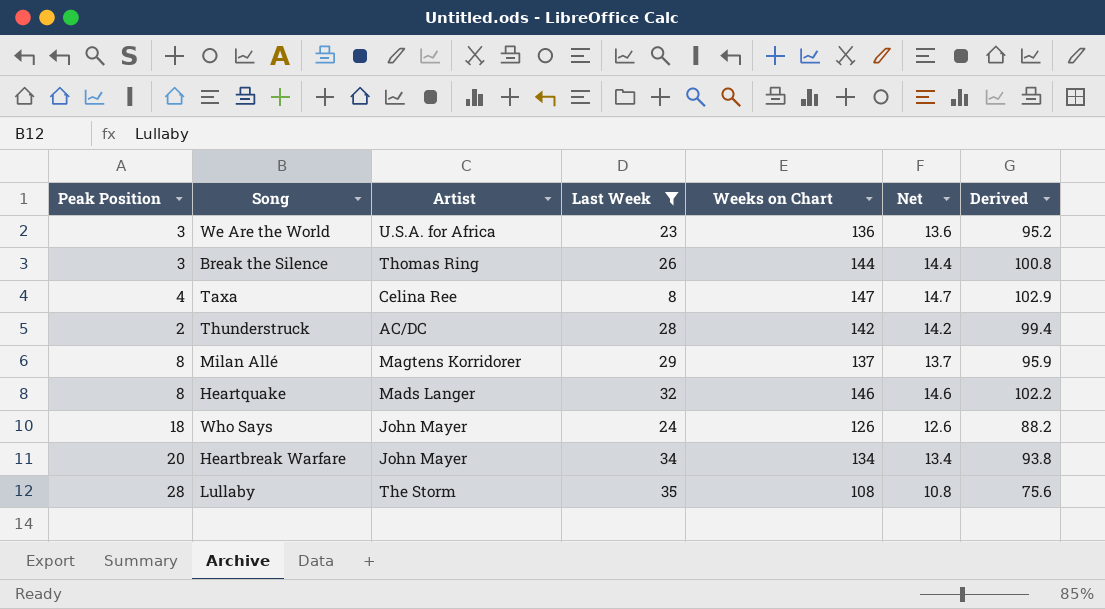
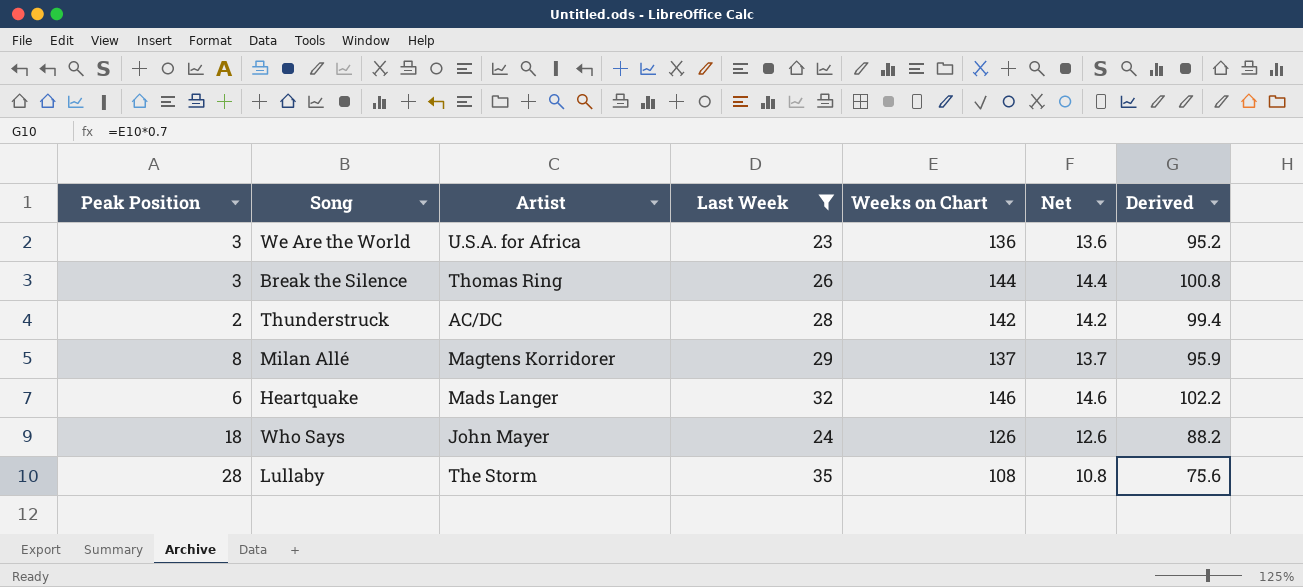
row Taxa: 4 | Celina Ree | 8 | 147 | 14.7 | 102.9 -> none
row Heartbreak Warfare: 20 | John Mayer | 34 | 134 | 13.4 | 93.8 -> none
Heartquake | Peak Position: 8 -> 6

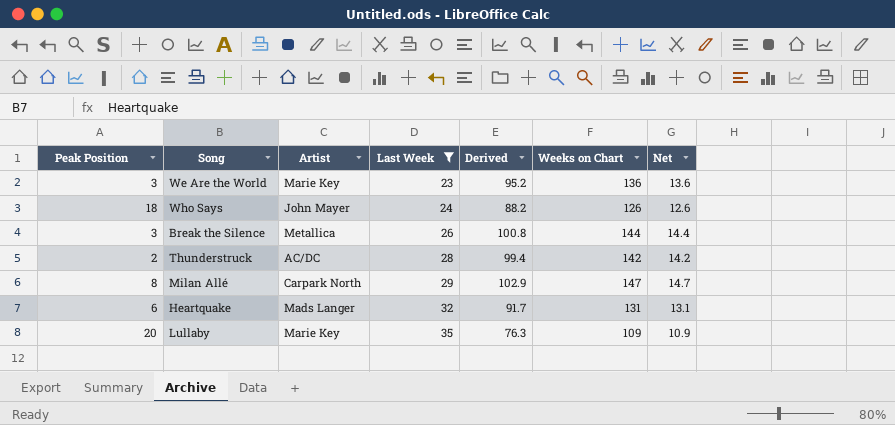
row order: none -> Last Week ascending
column Derived | position: 7 -> 5
We Are the World | Artist: U.S.A. for Africa -> Marie Key
Break the Silence | Artist: Thomas Ring -> Metallica
Milan Allé | Artist: Magtens Korridorer -> Carpark North
Milan Allé | Derived: 95.9 -> 102.9
Milan Allé | Weeks on Chart: 137 -> 147
Milan Allé | Net: 13.7 -> 14.7
Heartquake | Derived: 102.2 -> 91.7
Heartquake | Weeks on Chart: 146 -> 131
Heartquake | Net: 14.6 -> 13.1
Lullaby | Peak Position: 28 -> 20
Lullaby | Artist: The Storm -> Marie Key
Lullaby | Derived: 75.6 -> 76.3
Lullaby | Weeks on Chart: 108 -> 109
Lullaby | Net: 10.8 -> 10.9

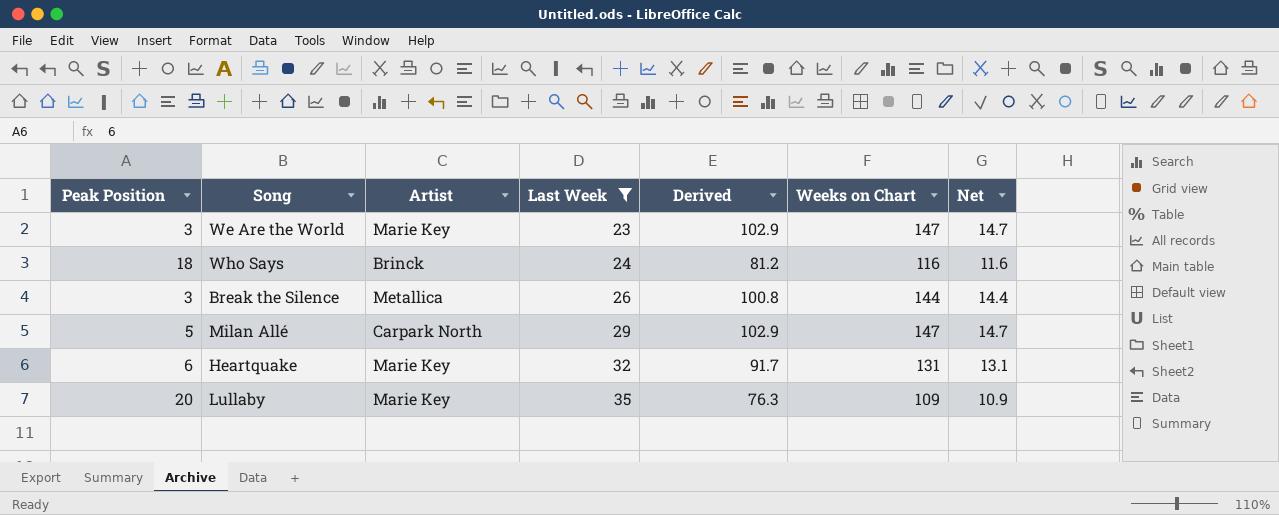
row Thunderstruck: 2 | AC/DC | 28 | 99.4 | 142 | 14.2 -> none
We Are the World | Derived: 95.2 -> 102.9
We Are the World | Weeks on Chart: 136 -> 147
We Are the World | Net: 13.6 -> 14.7
Who Says | Artist: John Mayer -> Brinck
Who Says | Derived: 88.2 -> 81.2
Who Says | Weeks on Chart: 126 -> 116
Who Says | Net: 12.6 -> 11.6
Milan Allé | Peak Position: 8 -> 5
Heartquake | Artist: Mads Langer -> Marie Key

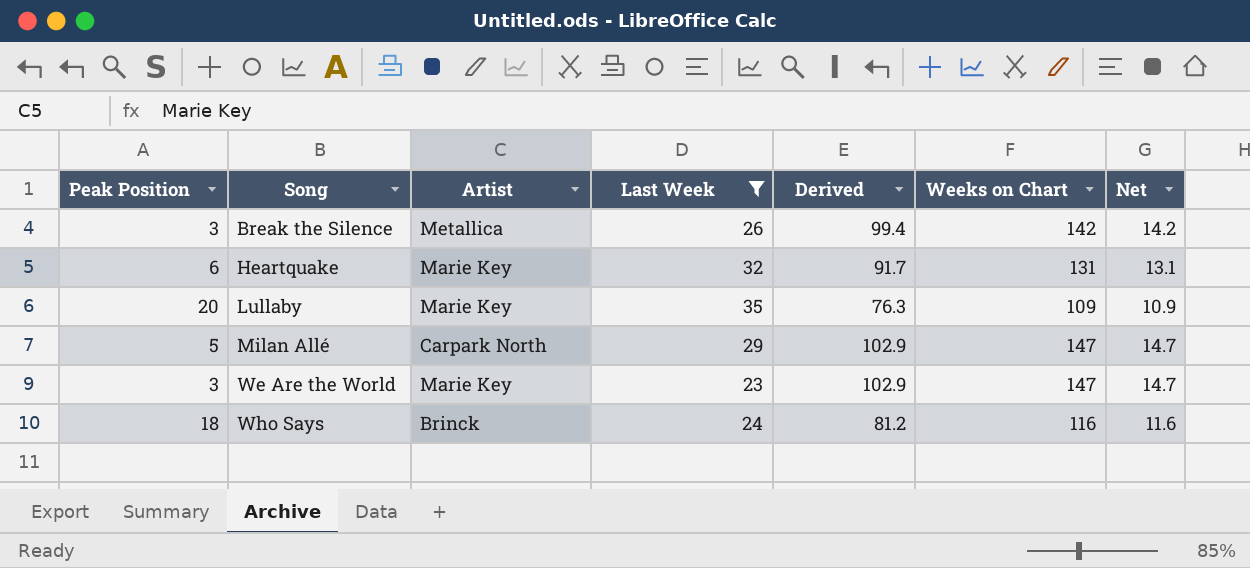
row order: Last Week ascending -> Song ascending
Break the Silence | Derived: 100.8 -> 99.4
Break the Silence | Weeks on Chart: 144 -> 142
Break the Silence | Net: 14.4 -> 14.2

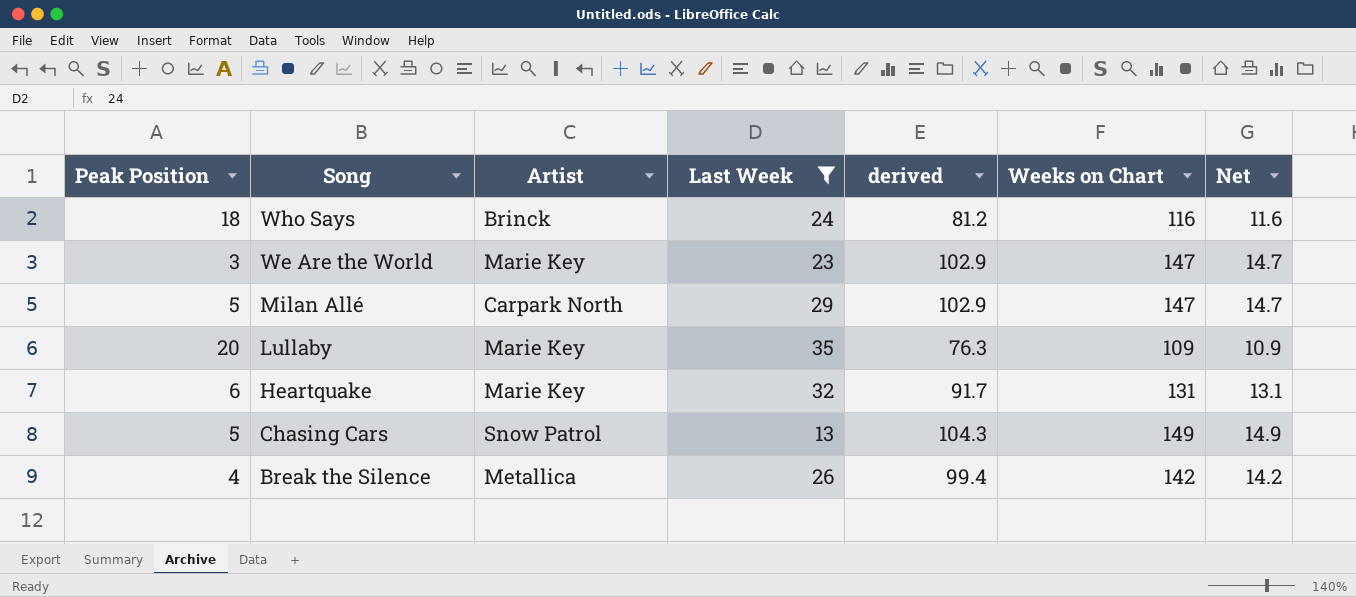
row order: Song ascending -> Song descending
column name: Derived -> derived
row Chasing Cars: none -> 5 | Snow Patrol | 13 | 104.3 | 149 | 14.9
Break the Silence | Peak Position: 3 -> 4

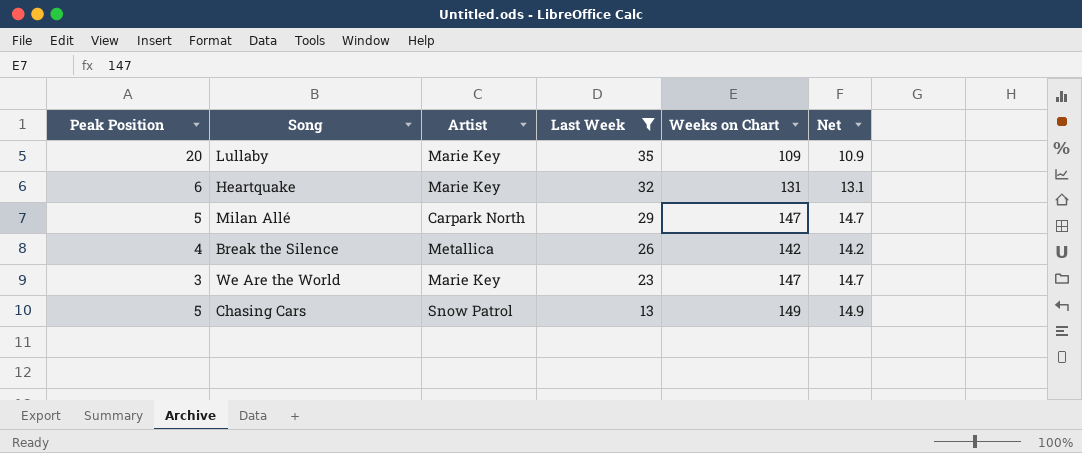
row order: Song descending -> Last Week descending
column derived | formula: [Weeks on Chart] * 0.7 -> none
row Who Says: 18 | Brinck | 24 | 81.2 | 116 | 11.6 -> none

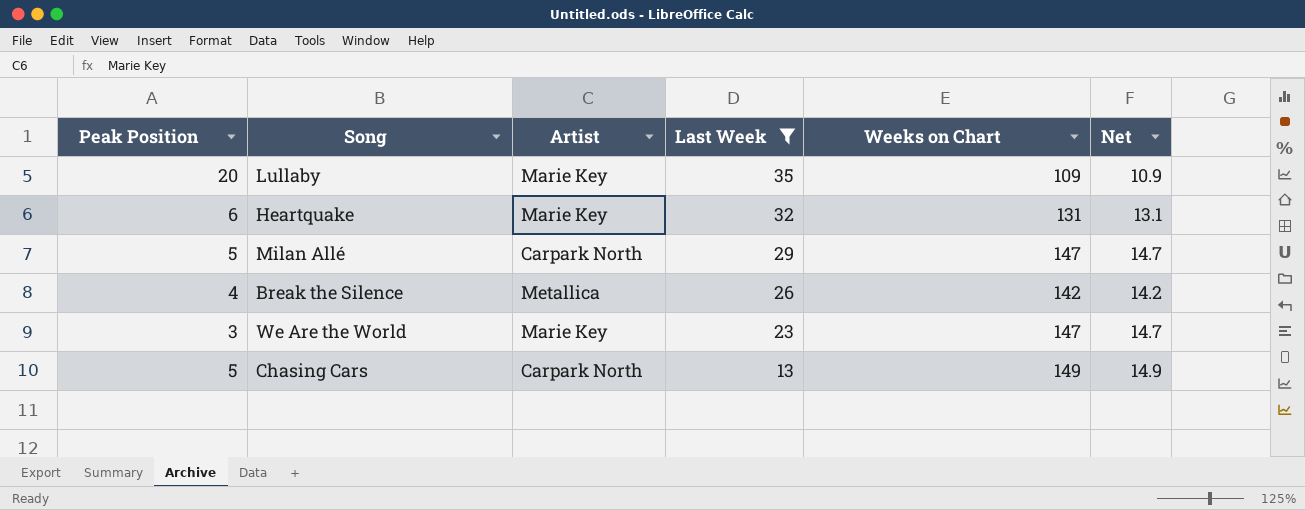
Chasing Cars | Artist: Snow Patrol -> Carpark North

